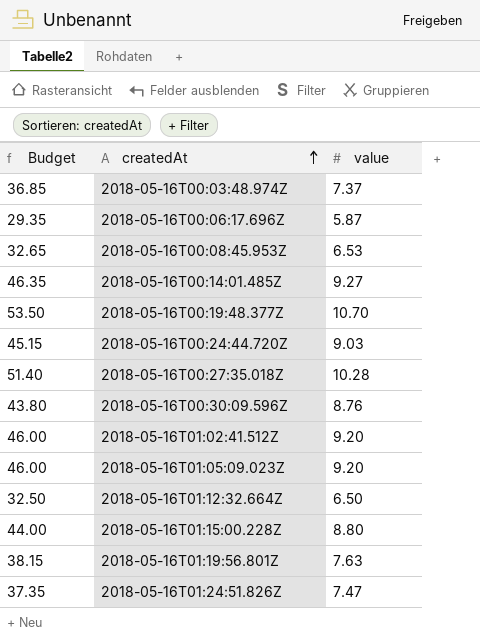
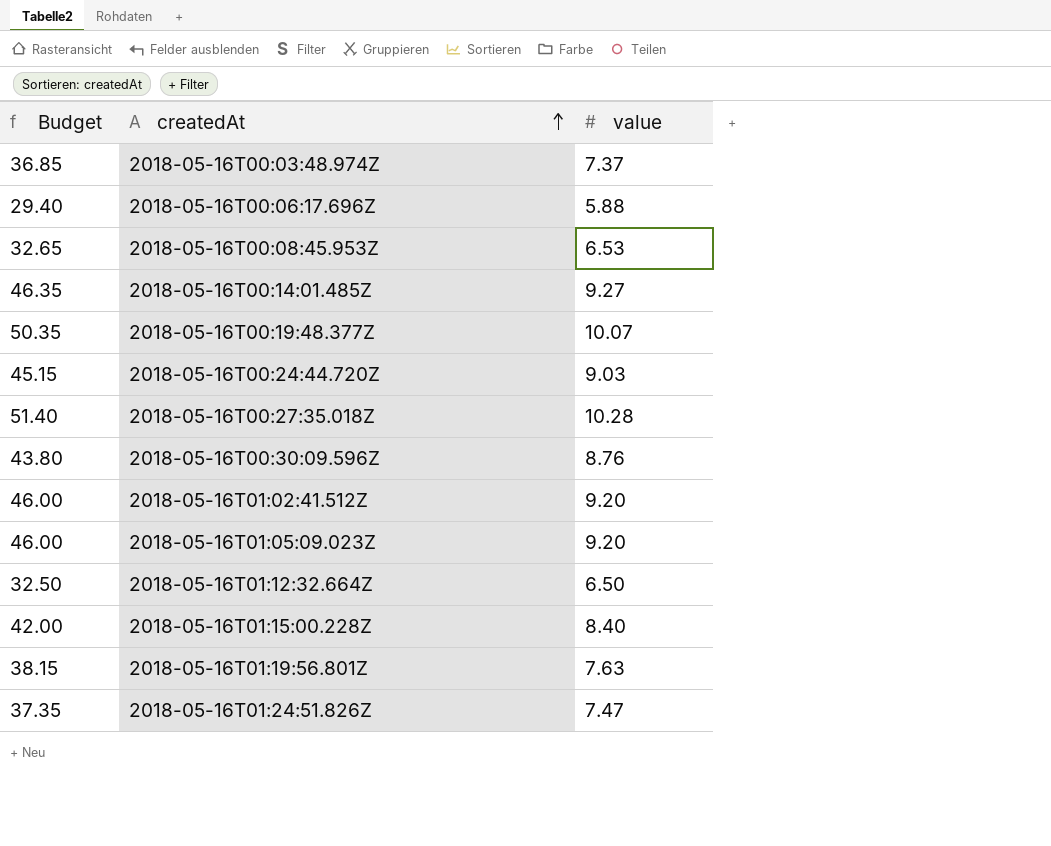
2018-05-16T00:06:17.696Z | Budget: 29.35 -> 29.40
2018-05-16T00:06:17.696Z | value: 5.87 -> 5.88
2018-05-16T00:19:48.377Z | Budget: 53.50 -> 50.35
2018-05-16T00:19:48.377Z | value: 10.70 -> 10.07
2018-05-16T01:15:00.228Z | Budget: 44.00 -> 42.00
2018-05-16T01:15:00.228Z | value: 8.80 -> 8.40

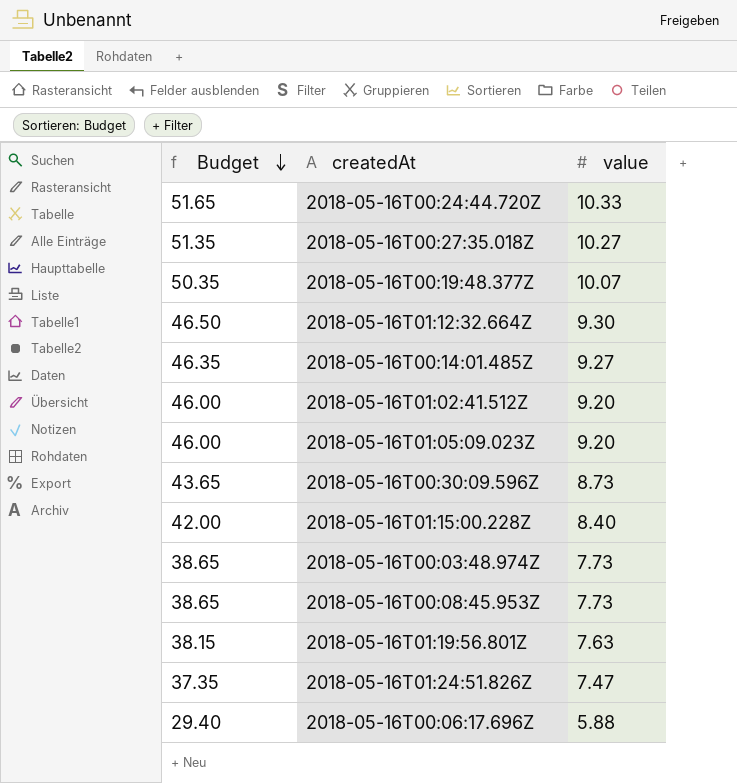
row order: createdAt ascending -> Budget descending
2018-05-16T00:24:44.720Z | Budget: 45.15 -> 51.65
2018-05-16T00:24:44.720Z | value: 9.03 -> 10.33
2018-05-16T00:27:35.018Z | Budget: 51.40 -> 51.35
2018-05-16T00:27:35.018Z | value: 10.28 -> 10.27
2018-05-16T01:12:32.664Z | Budget: 32.50 -> 46.50
2018-05-16T01:12:32.664Z | value: 6.50 -> 9.30
2018-05-16T00:30:09.596Z | Budget: 43.80 -> 43.65
2018-05-16T00:30:09.596Z | value: 8.76 -> 8.73
2018-05-16T00:03:48.974Z | Budget: 36.85 -> 38.65
2018-05-16T00:03:48.974Z | value: 7.37 -> 7.73
2018-05-16T00:08:45.953Z | Budget: 32.65 -> 38.65
2018-05-16T00:08:45.953Z | value: 6.53 -> 7.73

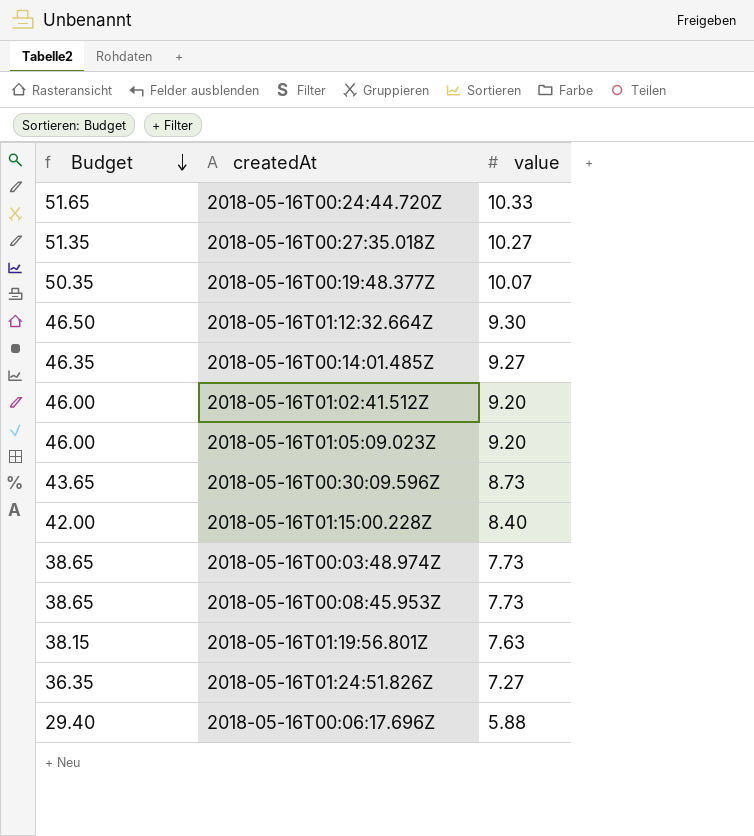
2018-05-16T01:24:51.826Z | Budget: 37.35 -> 36.35
2018-05-16T01:24:51.826Z | value: 7.47 -> 7.27

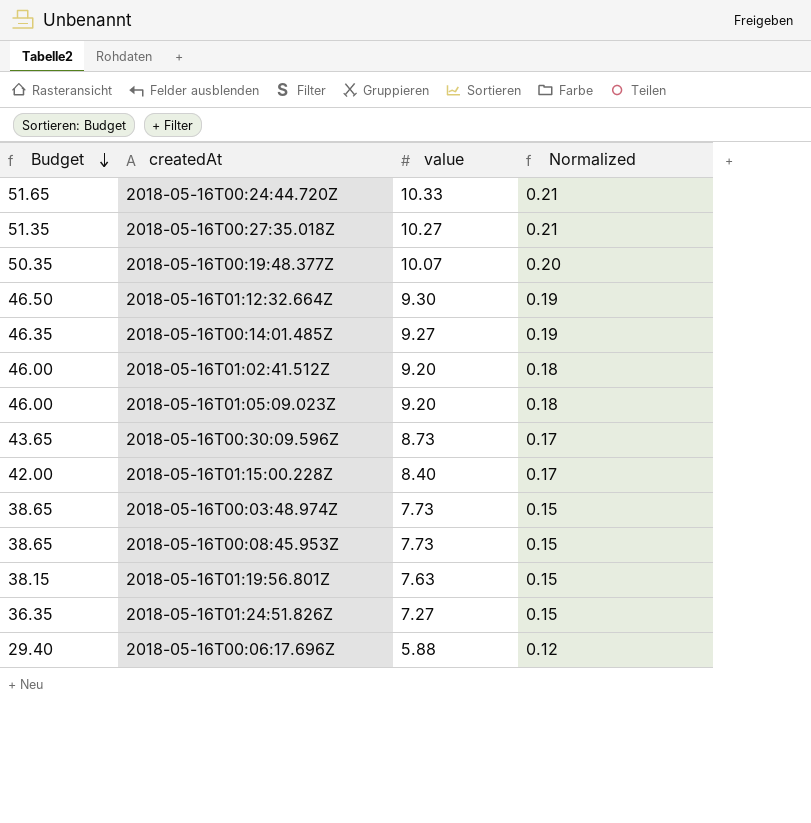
column Normalized | formula: none -> [value] * 0.02

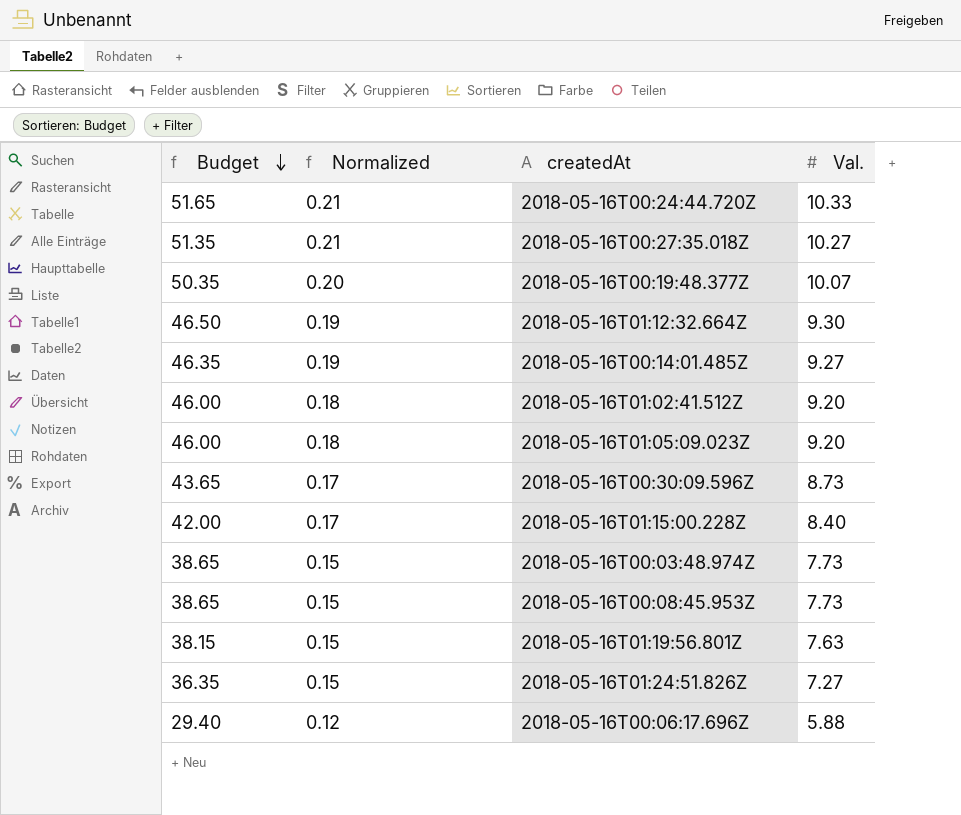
column Normalized | position: 4 -> 2
column name: value -> Val.

